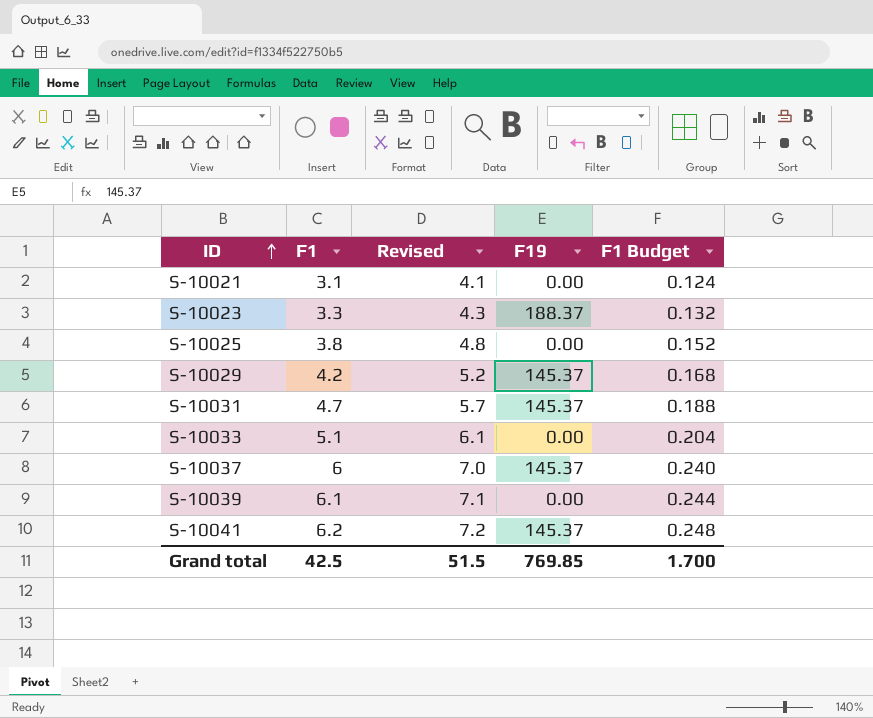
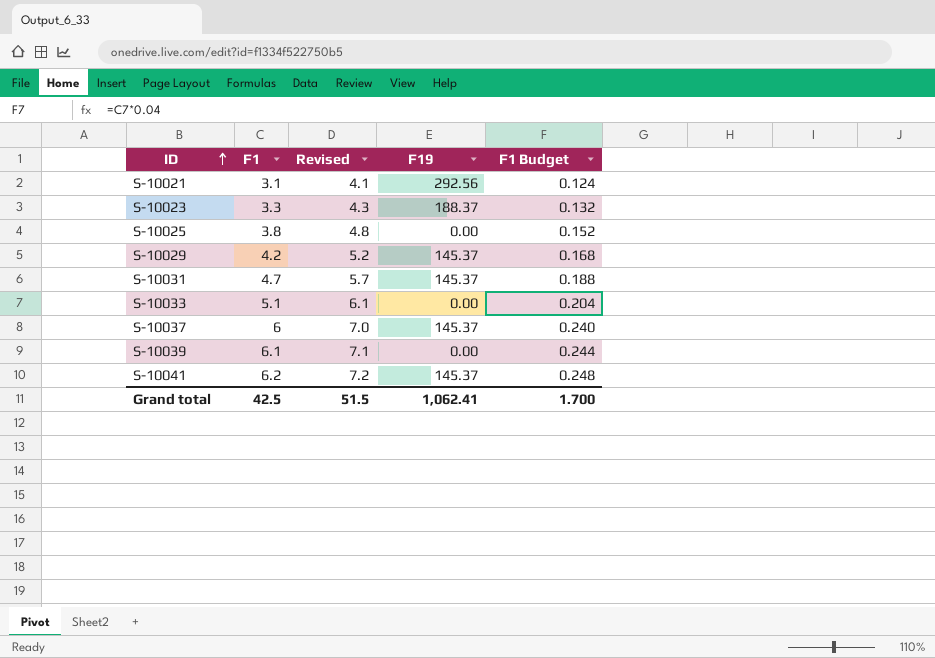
S-10021 | F19: 0.00 -> 292.56
Grand total | F19: 769.85 -> 1,062.41

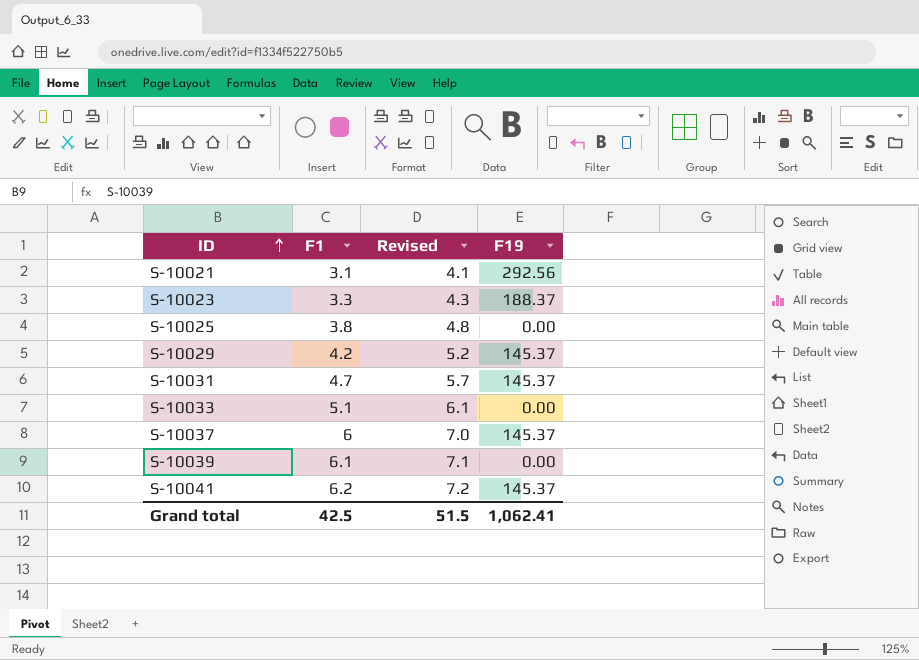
column F1 Budget | formula: [F1] * 0.04 -> none

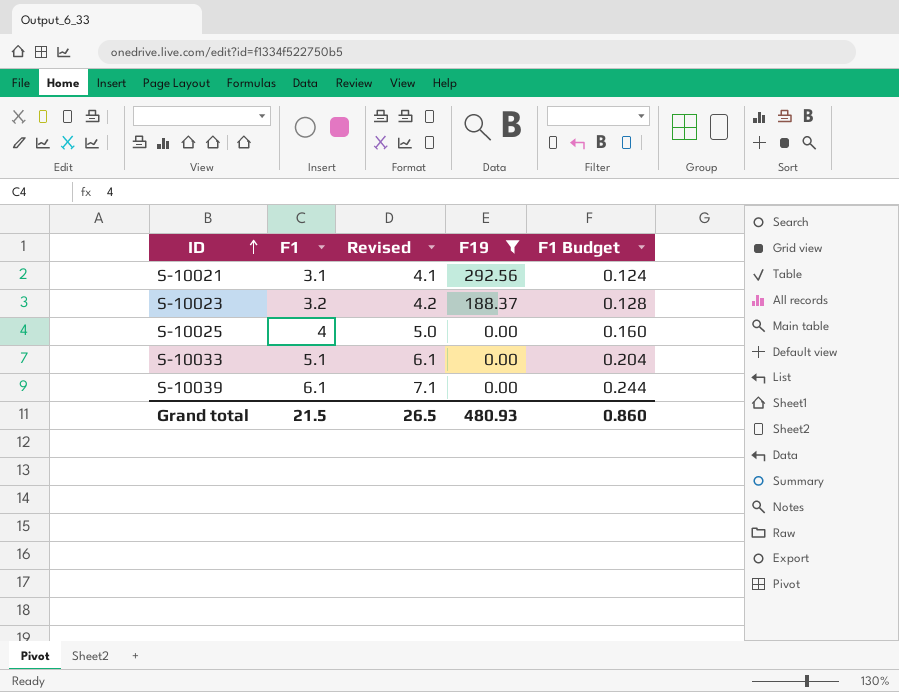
filter: none -> F19 != 145.37
column F1 Budget | formula: none -> [F1] * 0.04
S-10023 | F1: 3.3 -> 3.2
S-10023 | Revised: 4.3 -> 4.2
S-10025 | F1: 3.8 -> 4
S-10025 | Revised: 4.8 -> 5.0
Grand total | F1: 42.5 -> 21.5
Grand total | Revised: 51.5 -> 26.5
Grand total | F19: 1,062.41 -> 480.93

